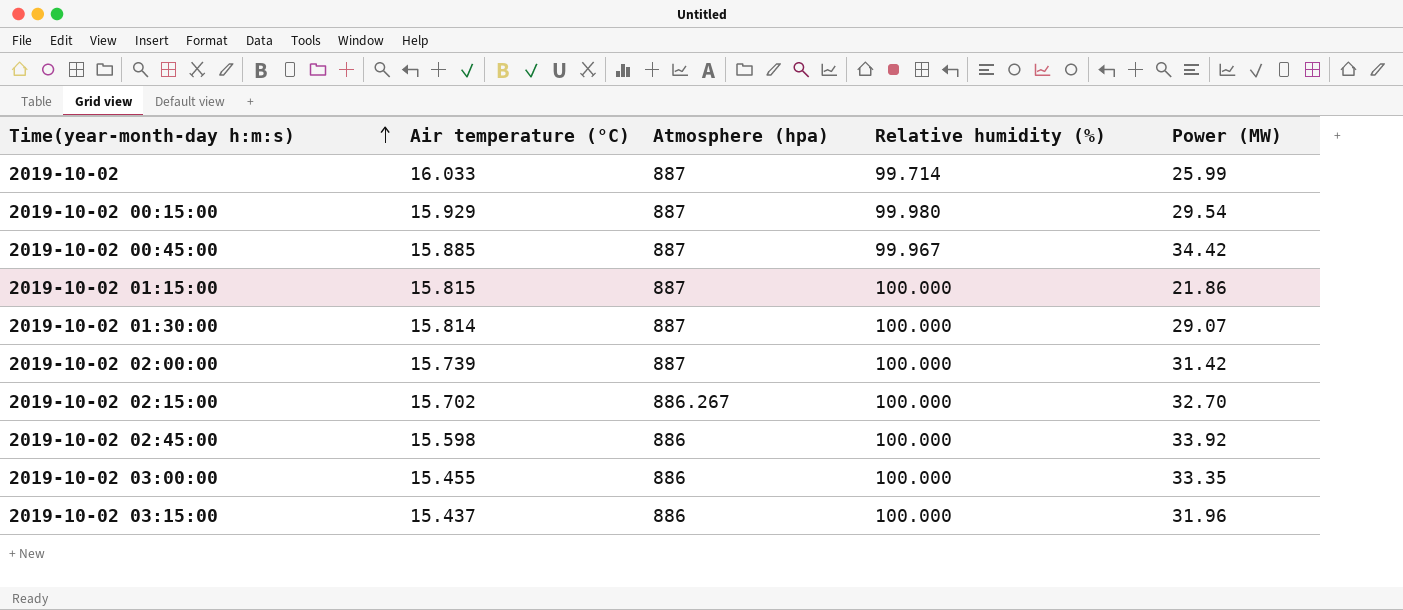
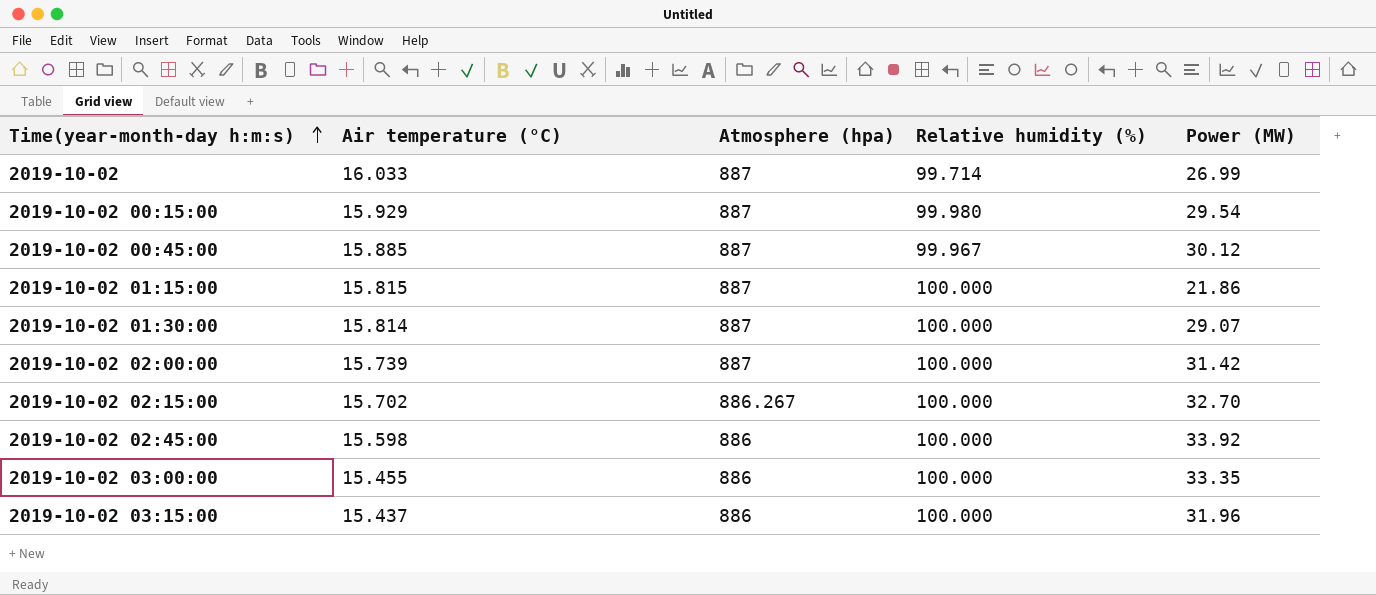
2019-10-02 | Power (MW): 25.99 -> 26.99
2019-10-02 00:45:00 | Power (MW): 34.42 -> 30.12

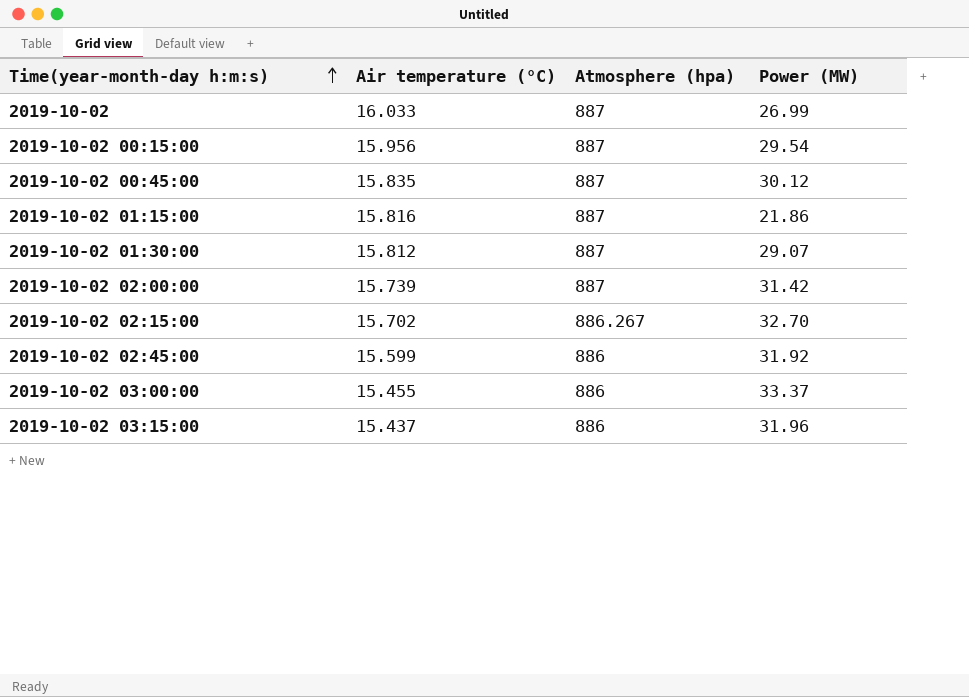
column Relative humidity (%) | position: 4 -> none
2019-10-02 00:15:00 | Air temperature (°C): 15.929 -> 15.956
2019-10-02 00:45:00 | Air temperature (°C): 15.885 -> 15.835
2019-10-02 01:15:00 | Air temperature (°C): 15.815 -> 15.816
2019-10-02 01:30:00 | Air temperature (°C): 15.814 -> 15.812
2019-10-02 02:45:00 | Air temperature (°C): 15.598 -> 15.599
2019-10-02 02:45:00 | Power (MW): 33.92 -> 31.92
2019-10-02 03:00:00 | Power (MW): 33.35 -> 33.37

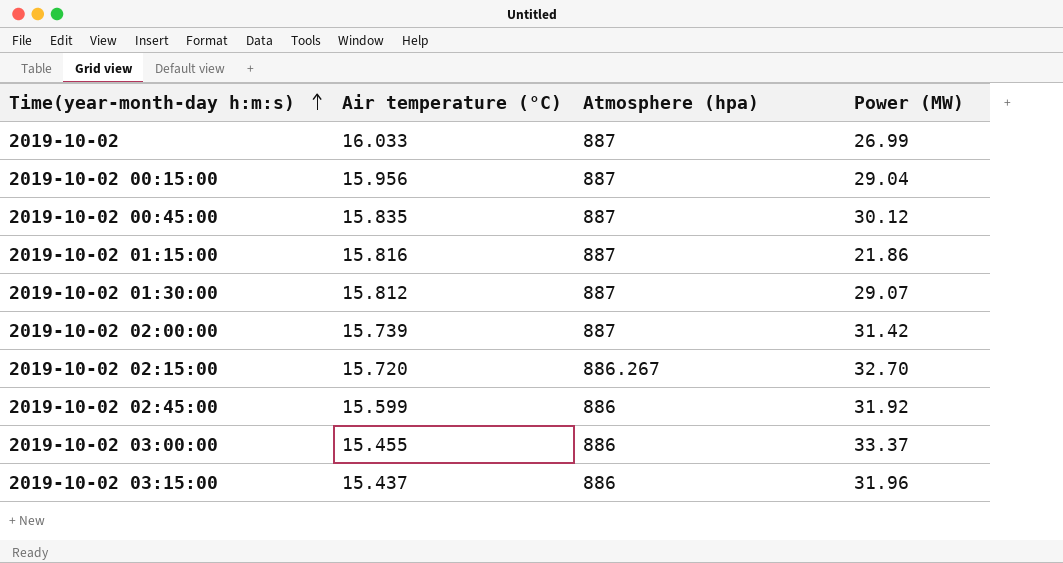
2019-10-02 00:15:00 | Power (MW): 29.54 -> 29.04
2019-10-02 02:15:00 | Air temperature (°C): 15.702 -> 15.720

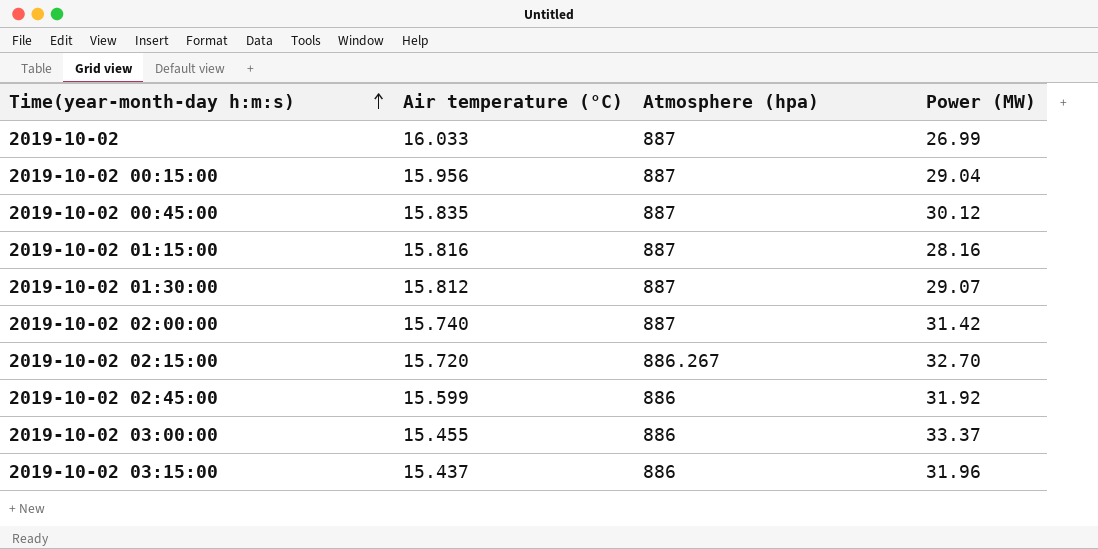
2019-10-02 01:15:00 | Power (MW): 21.86 -> 28.16
2019-10-02 02:00:00 | Air temperature (°C): 15.739 -> 15.740

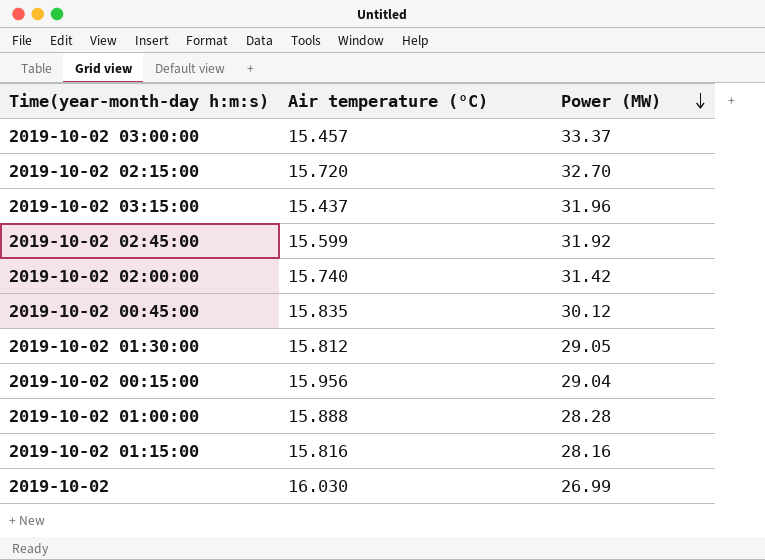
row order: Time(year-month-day h:m:s) ascending -> Power (MW) descending
column Atmosphere (hpa) | position: 3 -> none
2019-10-02 03:00:00 | Air temperature (°C): 15.455 -> 15.457
2019-10-02 01:30:00 | Power (MW): 29.07 -> 29.05
row 2019-10-02 01:00:00: none -> 15.888 | 28.28
2019-10-02 | Air temperature (°C): 16.033 -> 16.030

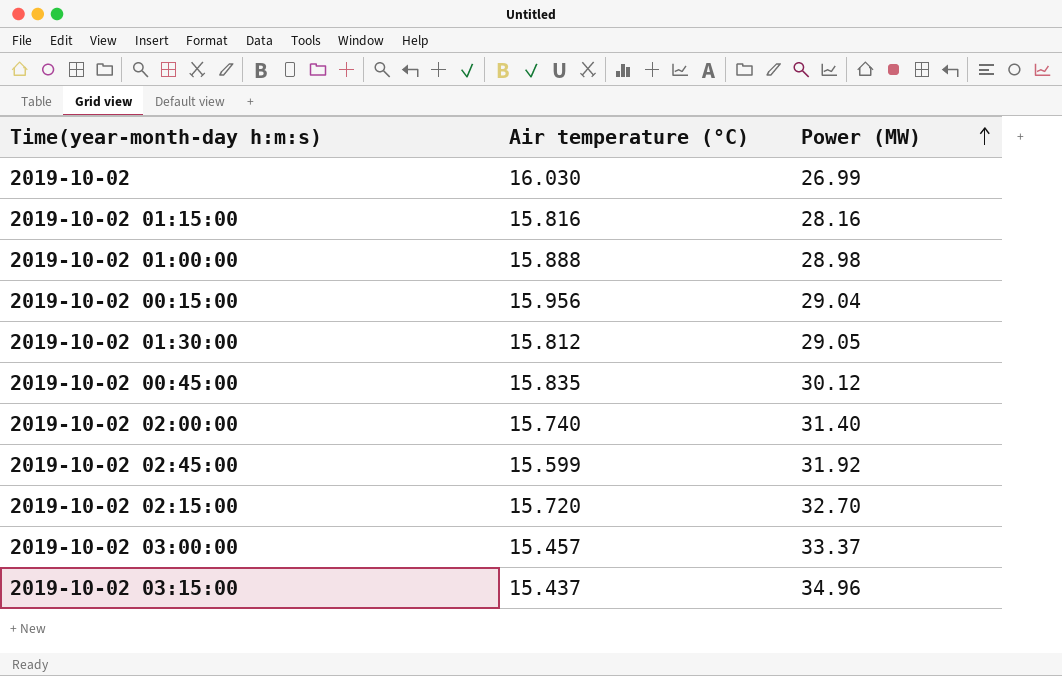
row order: Power (MW) descending -> Power (MW) ascending
2019-10-02 01:00:00 | Power (MW): 28.28 -> 28.98
2019-10-02 02:00:00 | Power (MW): 31.42 -> 31.40
2019-10-02 03:15:00 | Power (MW): 31.96 -> 34.96

